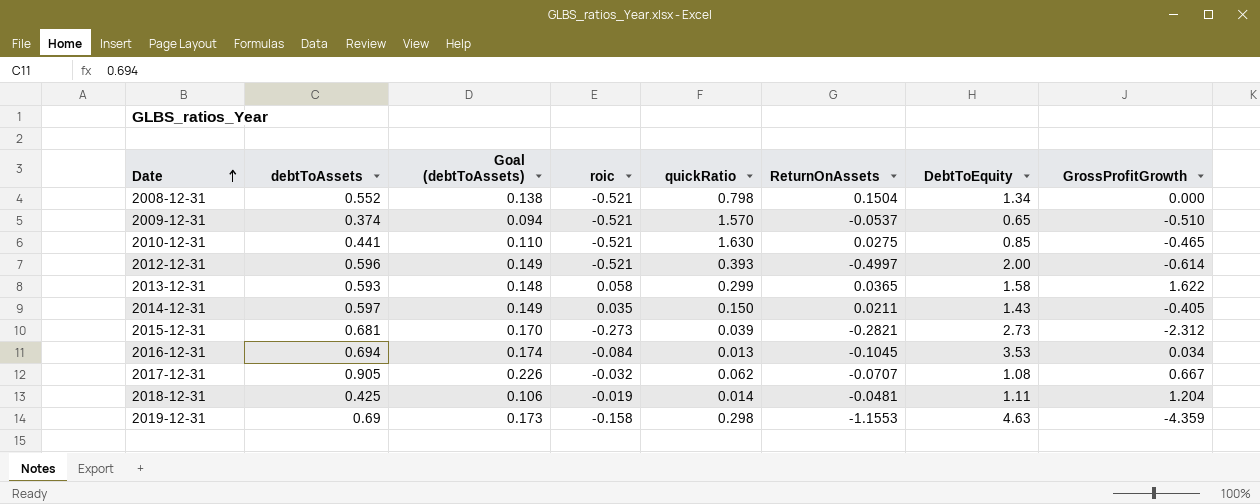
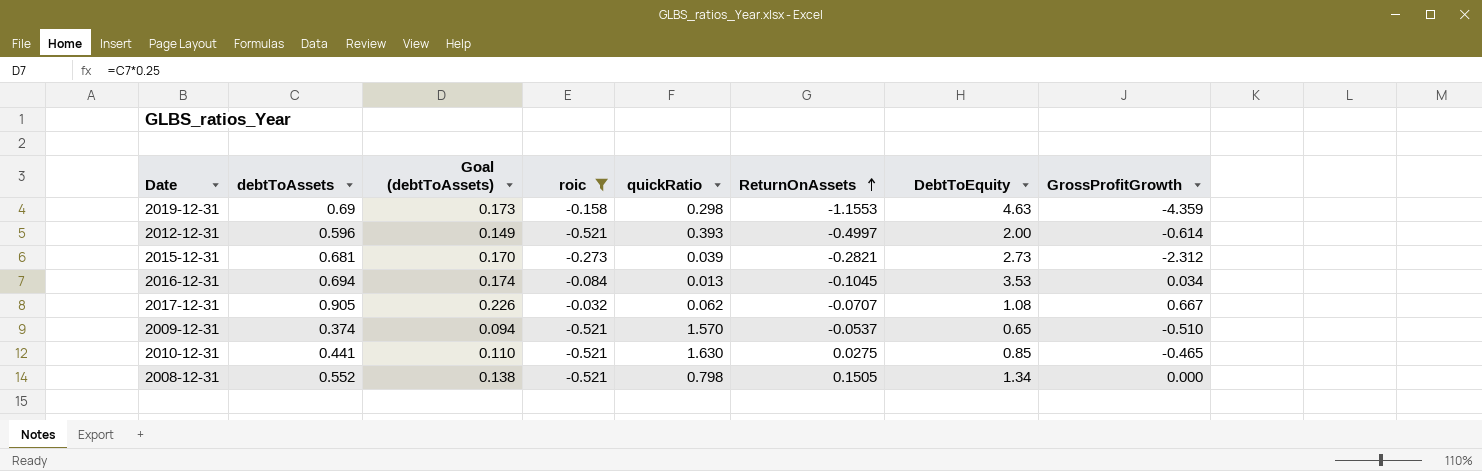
filter: none -> roic <= -0.032
row order: Date ascending -> ReturnOnAssets ascending
2008-12-31 | ReturnOnAssets: 0.1504 -> 0.1505

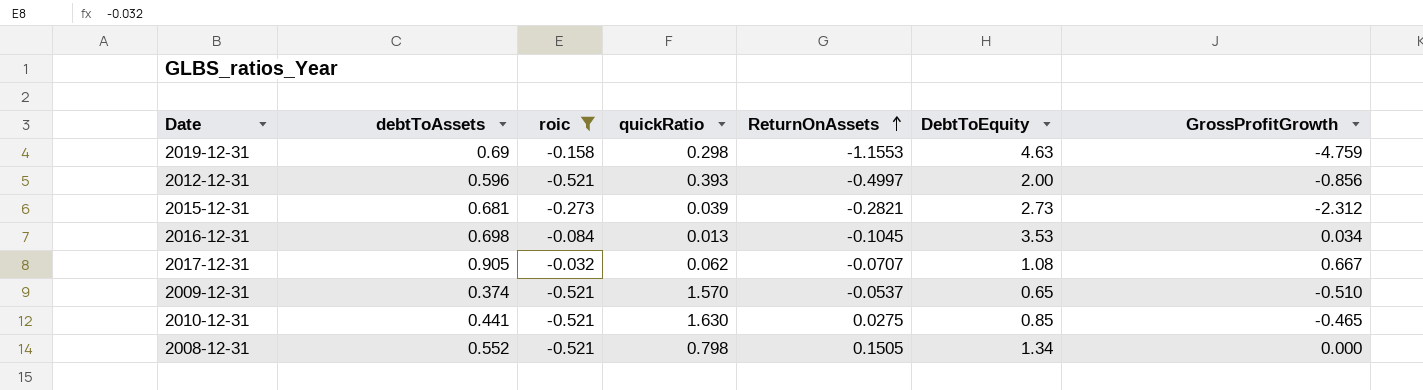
column Goal (debtToAssets) | formula: [debtToAssets] * 0.25 -> none
2019-12-31 | GrossProfitGrowth: -4.359 -> -4.759
2012-12-31 | GrossProfitGrowth: -0.614 -> -0.856
2016-12-31 | debtToAssets: 0.694 -> 0.698

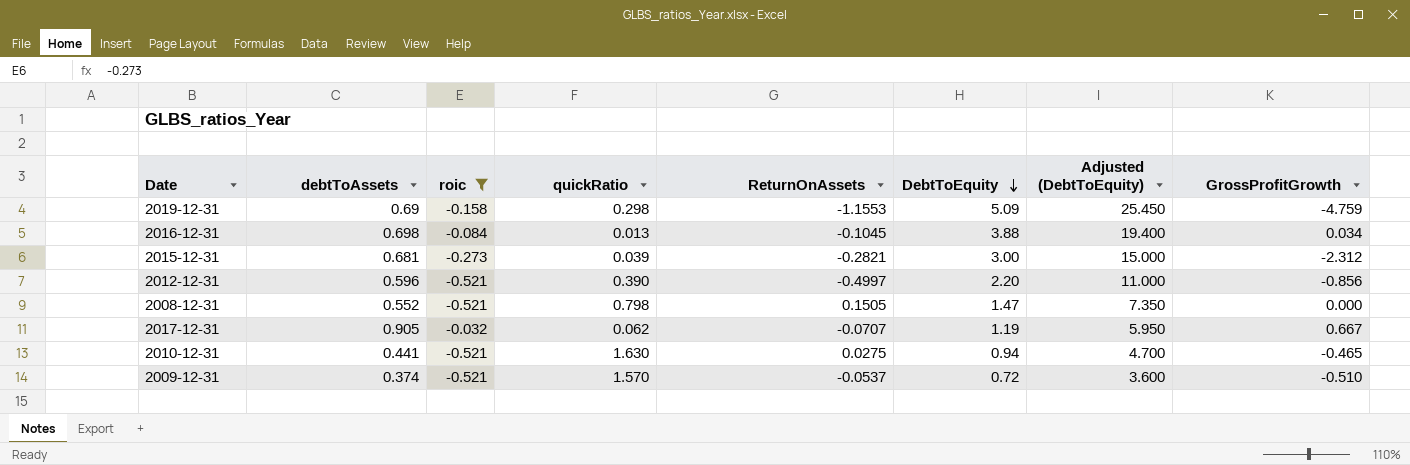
row order: ReturnOnAssets ascending -> DebtToEquity descending
column Adjusted (DebtToEquity) | formula: none -> [DebtToEquity] * 5
2019-12-31 | DebtToEquity: 4.63 -> 5.09
2016-12-31 | DebtToEquity: 3.53 -> 3.88
2015-12-31 | DebtToEquity: 2.73 -> 3.00
2012-12-31 | quickRatio: 0.393 -> 0.390
2012-12-31 | DebtToEquity: 2.00 -> 2.20
2008-12-31 | DebtToEquity: 1.34 -> 1.47
2017-12-31 | DebtToEquity: 1.08 -> 1.19
2010-12-31 | DebtToEquity: 0.85 -> 0.94
2009-12-31 | DebtToEquity: 0.65 -> 0.72

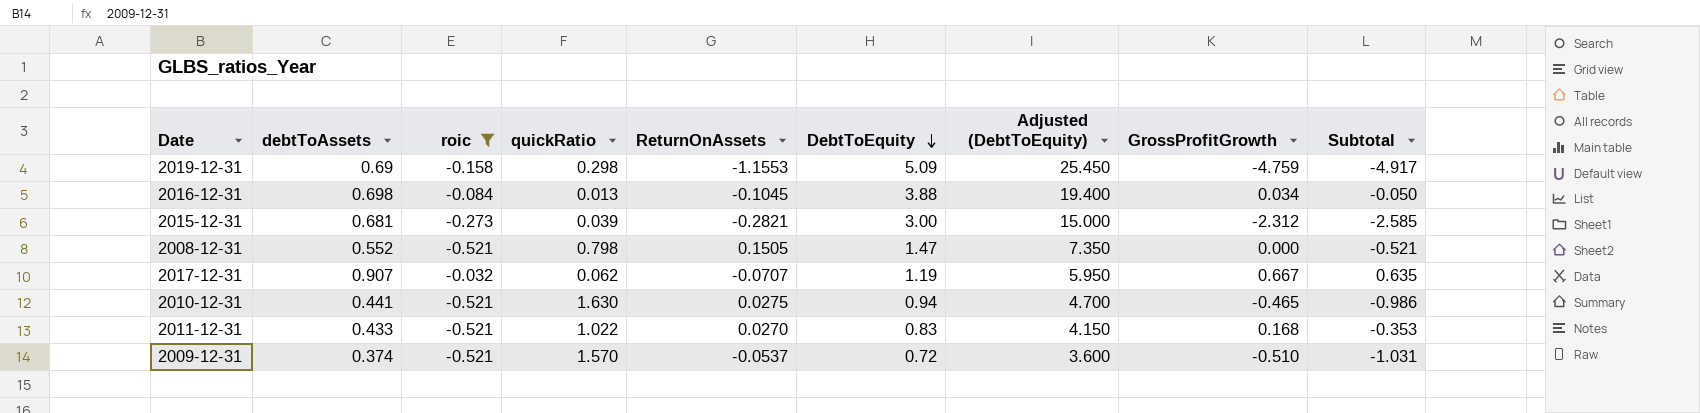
column Subtotal | formula: none -> [roic] + [GrossProfitGrowth]
row 2012-12-31: 0.596 | -0.521 | 0.390 | -0.4997 | 2.20 | 11.000 | -0.856 -> none
2017-12-31 | debtToAssets: 0.905 -> 0.907
row 2011-12-31: none -> 0.433 | -0.521 | 1.022 | 0.0270 | 0.83 | 4.150 | 0.168 | -0.353

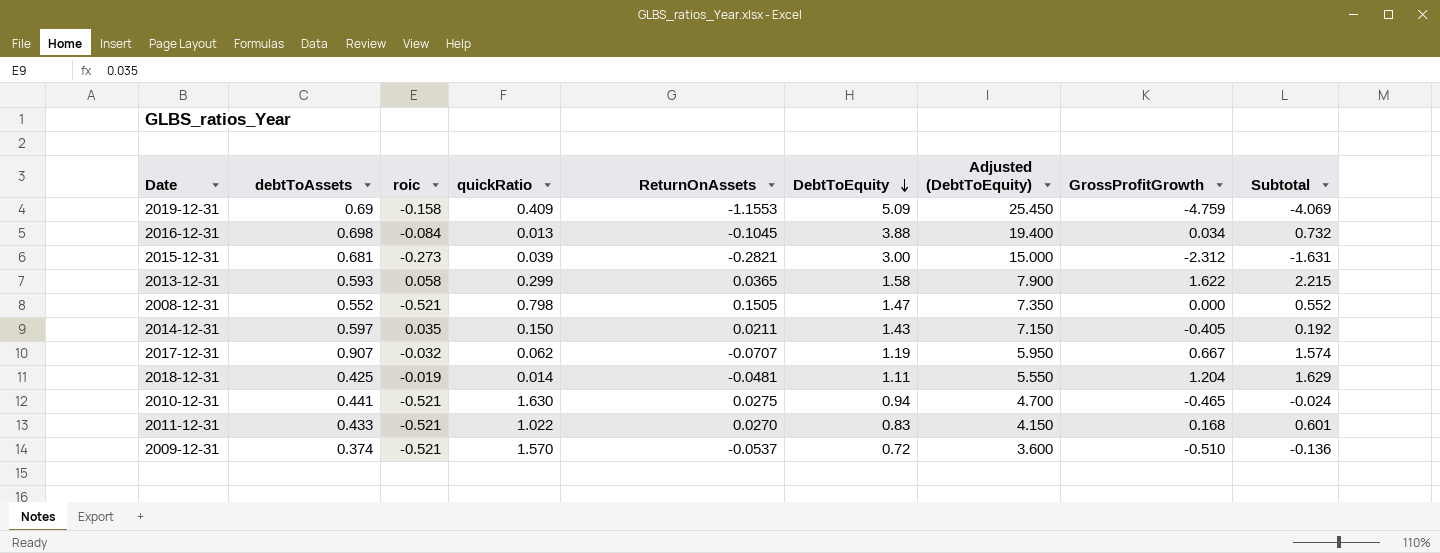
filter: roic <= -0.032 -> none
column Subtotal | formula: [roic] + [GrossProfitGrowth] -> [debtToAssets] + [GrossProfitGrowth]
2019-12-31 | quickRatio: 0.298 -> 0.409

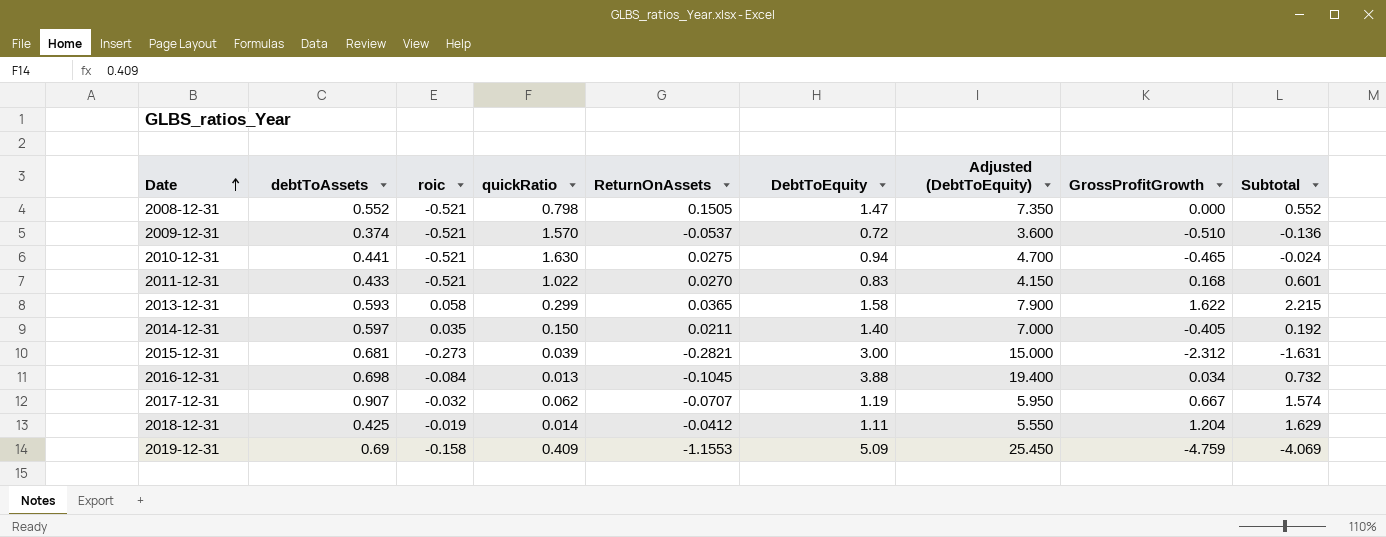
row order: DebtToEquity descending -> Date ascending
2014-12-31 | DebtToEquity: 1.43 -> 1.40
2014-12-31 | Adjusted (DebtToEquity): 7.150 -> 7.000
2018-12-31 | ReturnOnAssets: -0.0481 -> -0.0412

